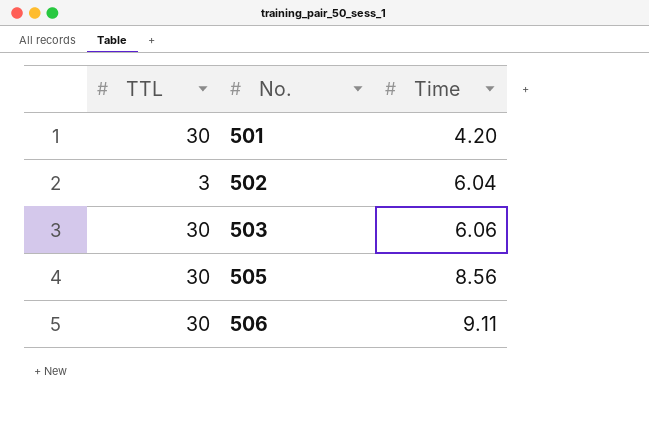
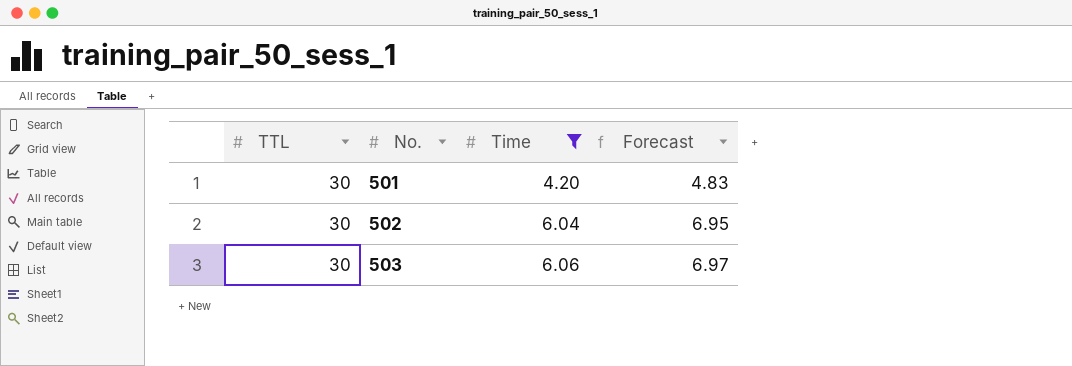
filter: none -> Time <= 6.06
column Forecast | formula: none -> [Time] * 1.15
502 | TTL: 3 -> 30

